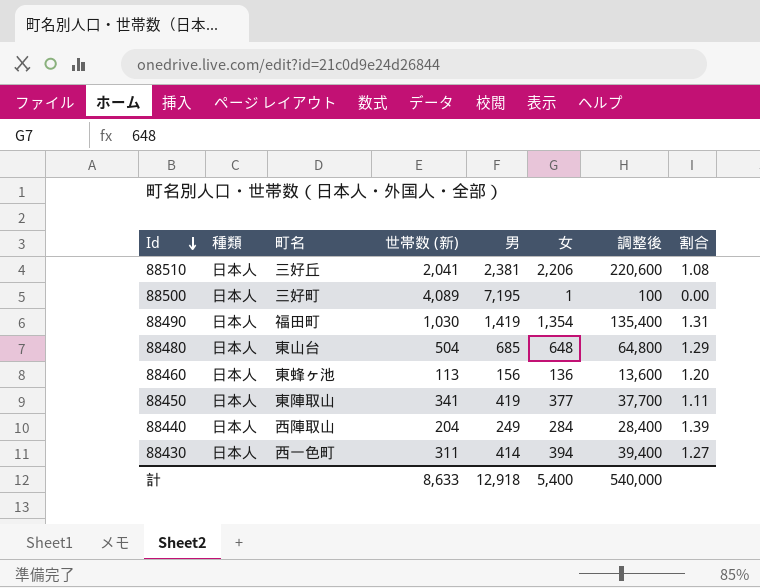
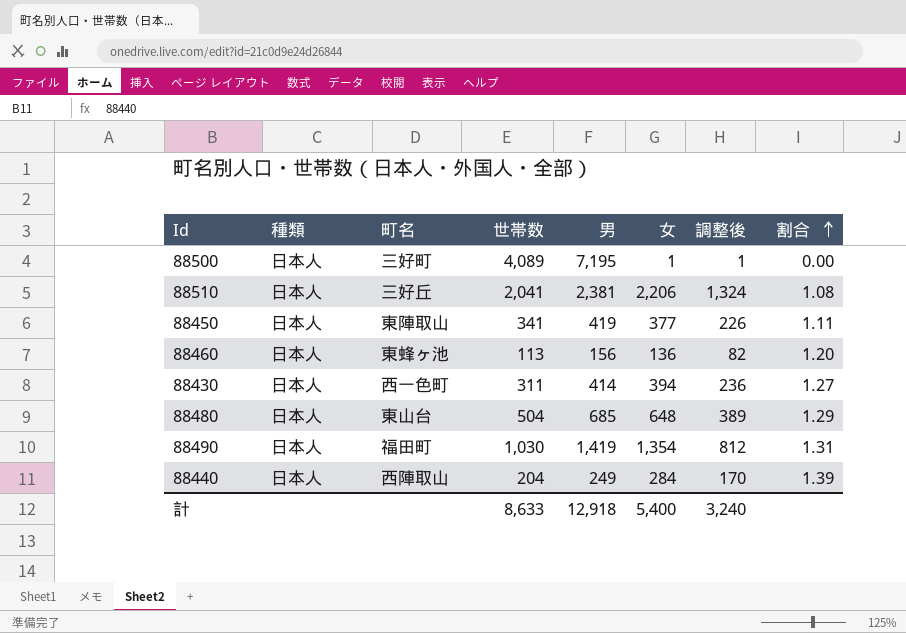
row order: Id descending -> 割合 ascending
column name: 世帯数 (新) -> 世帯数
column 調整後 | formula: [女] * 100 -> [女] * 0.6
計 | 調整後: 540,000 -> 3,240

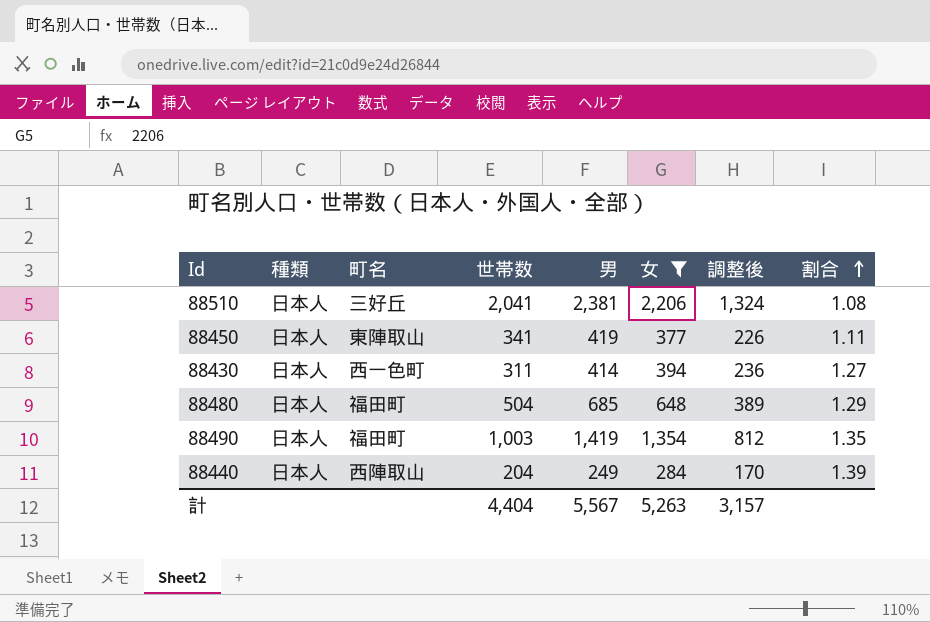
filter: none -> 女 >= 284
88480 | 町名: 東山台 -> 福田町
88490 | 世帯数: 1,030 -> 1,003
88490 | 割合: 1.31 -> 1.35
計 | 世帯数: 8,633 -> 4,404
計 | 男: 12,918 -> 5,567
計 | 女: 5,400 -> 5,263
計 | 調整後: 3,240 -> 3,157

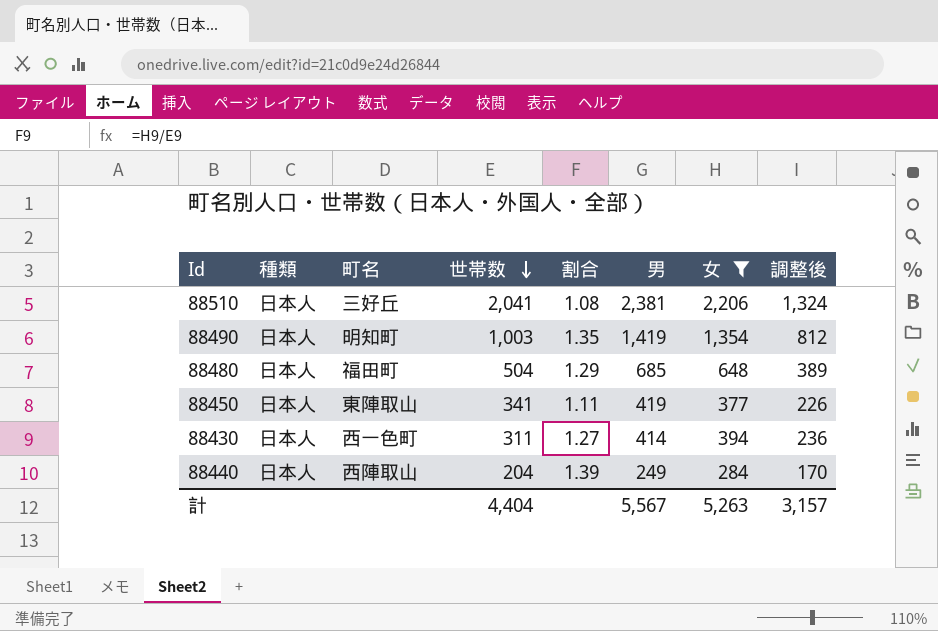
row order: 割合 ascending -> 世帯数 descending
column 割合 | position: 8 -> 5
88490 | 町名: 福田町 -> 明知町

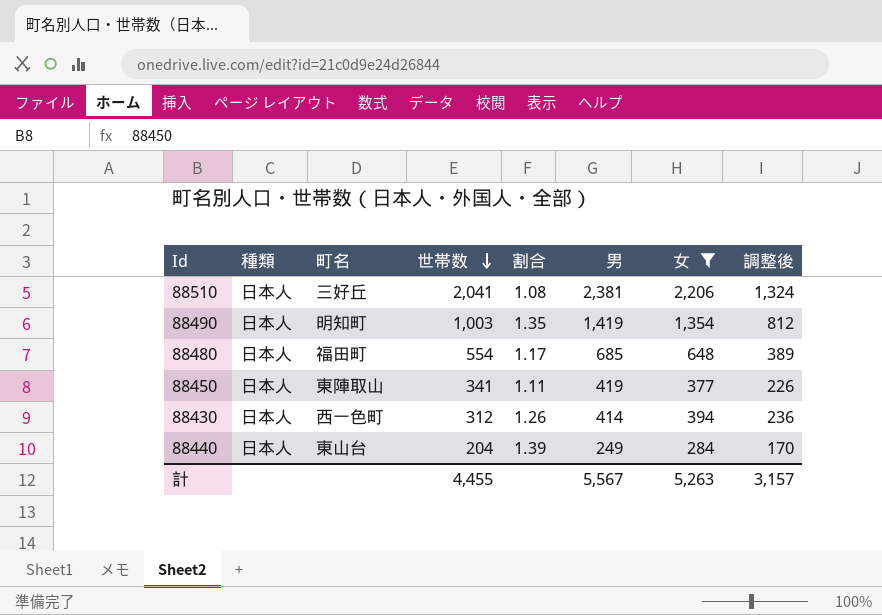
88480 | 世帯数: 504 -> 554
88480 | 割合: 1.29 -> 1.17
88430 | 世帯数: 311 -> 312
88430 | 割合: 1.27 -> 1.26
88440 | 町名: 西陣取山 -> 東山台
計 | 世帯数: 4,404 -> 4,455

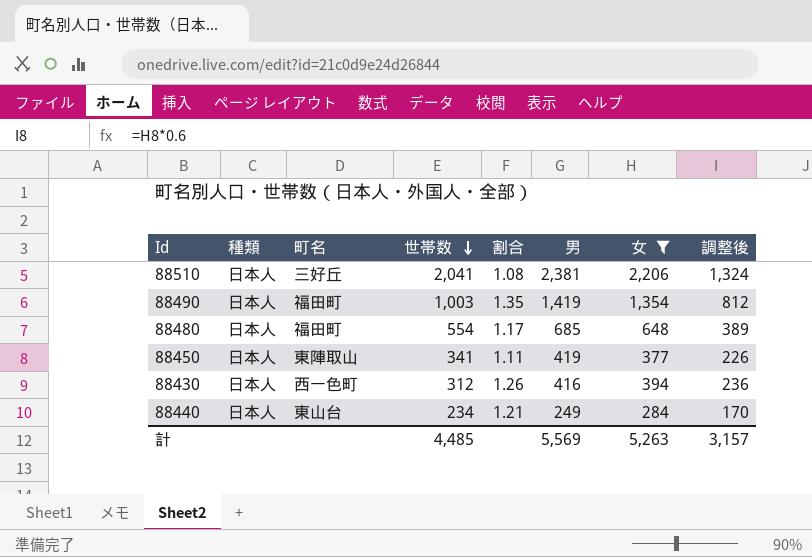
88490 | 町名: 明知町 -> 福田町
88430 | 男: 414 -> 416
88440 | 世帯数: 204 -> 234
88440 | 割合: 1.39 -> 1.21
計 | 世帯数: 4,455 -> 4,485
計 | 男: 5,567 -> 5,569

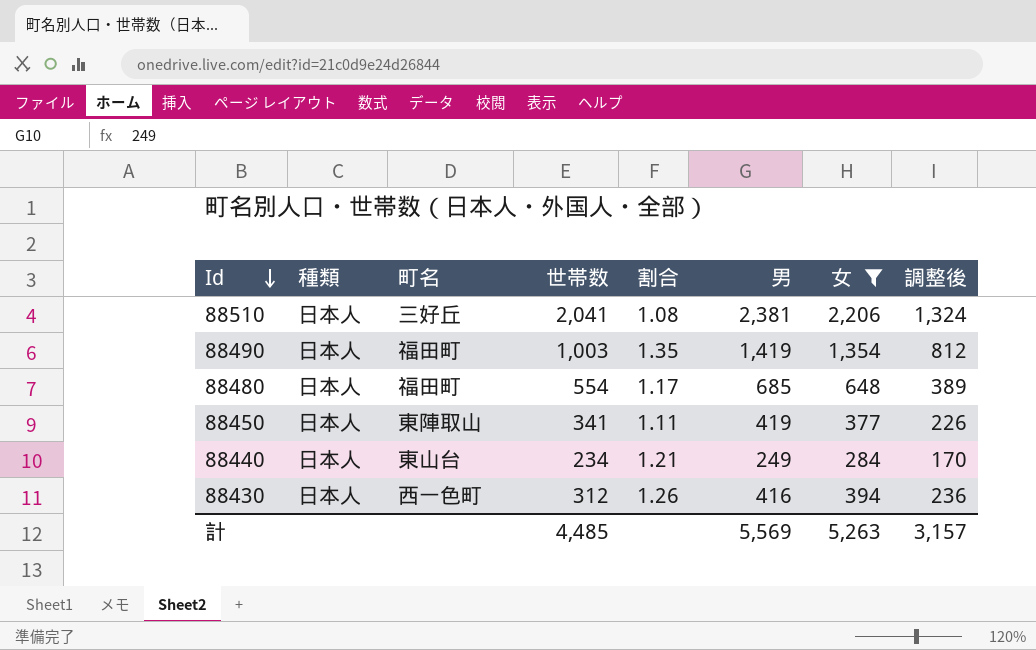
row order: 世帯数 descending -> Id descending

